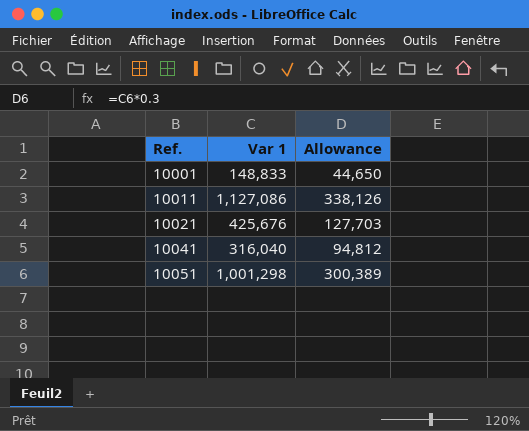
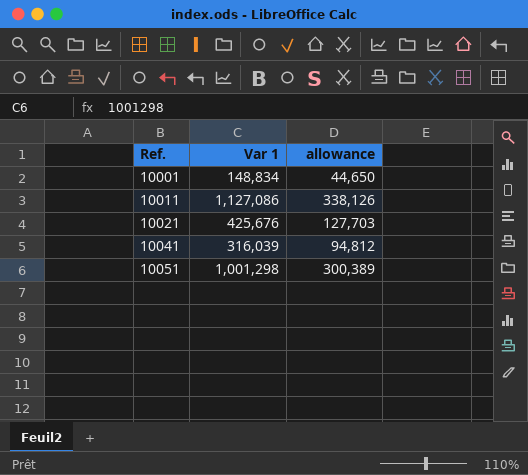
column name: Allowance -> allowance
10001 | Var 1: 148,833 -> 148,834
10041 | Var 1: 316,040 -> 316,039

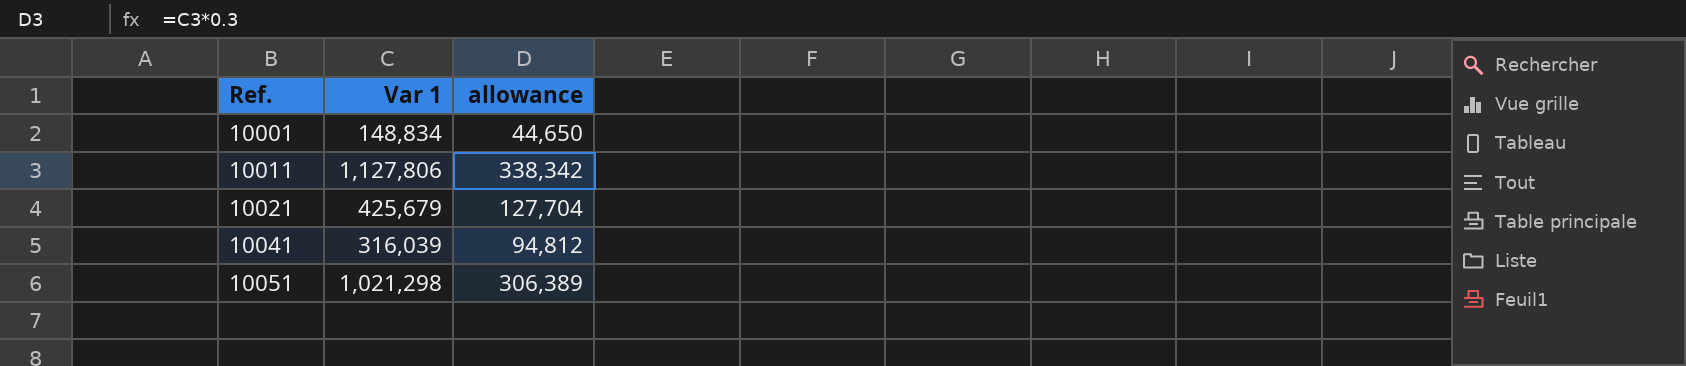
10011 | Var 1: 1,127,086 -> 1,127,806
10011 | allowance: 338,126 -> 338,342
10021 | Var 1: 425,676 -> 425,679
10021 | allowance: 127,703 -> 127,704
10051 | Var 1: 1,001,298 -> 1,021,298
10051 | allowance: 300,389 -> 306,389

